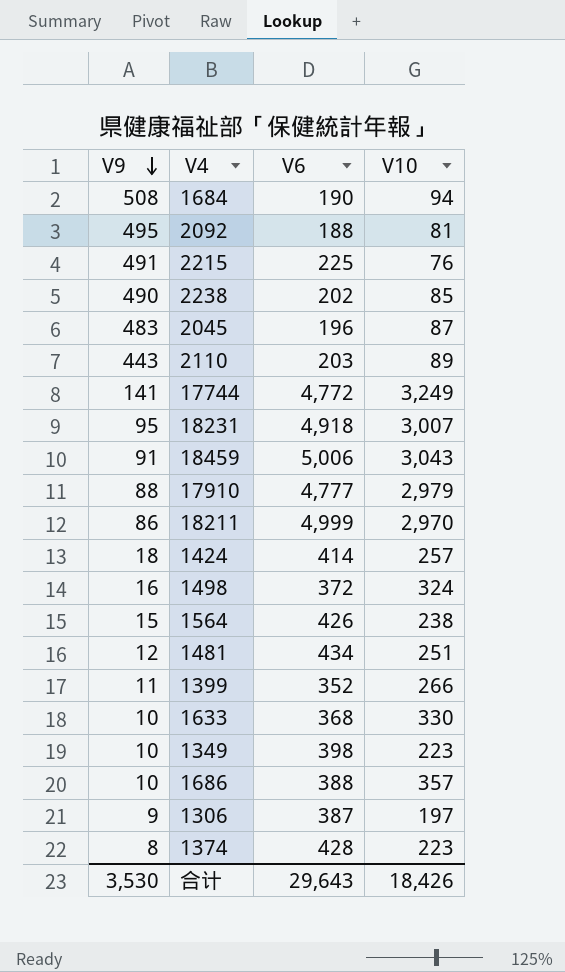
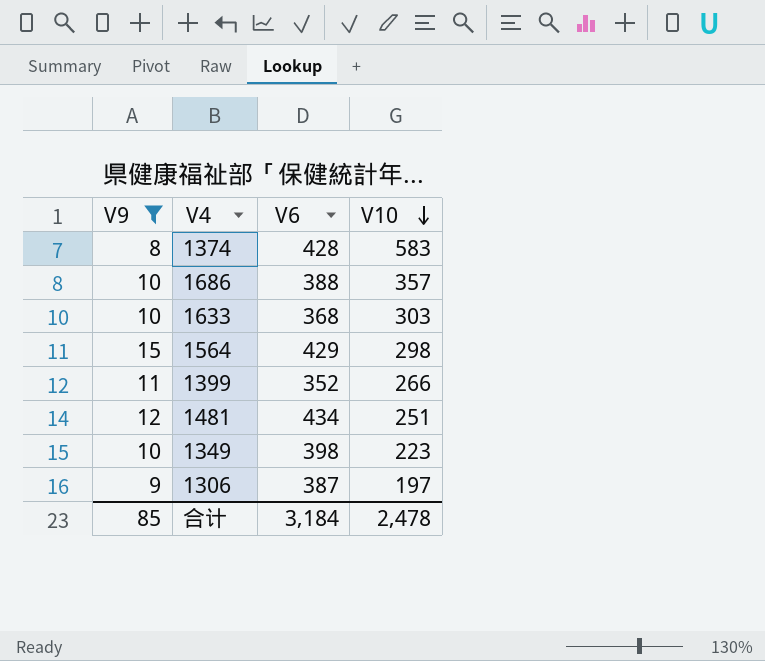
filter: none -> V9 <= 15
row order: V9 descending -> V10 descending
1374 | V10: 223 -> 583
1633 | V10: 330 -> 303
1564 | V6: 426 -> 429
1564 | V10: 238 -> 298
合计 | V9: 3,530 -> 85
合计 | V6: 29,643 -> 3,184
合计 | V10: 18,426 -> 2,478

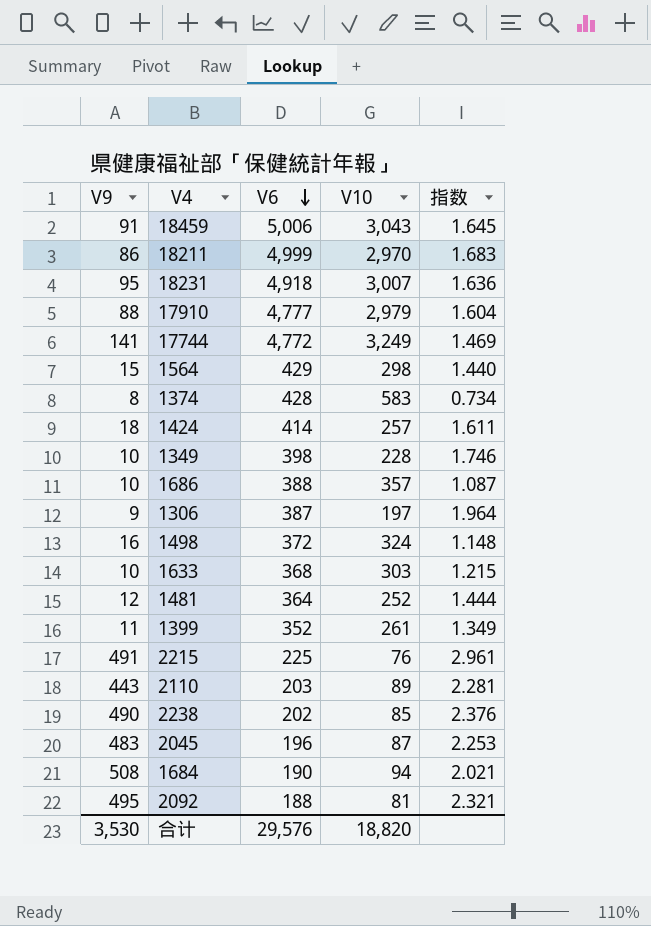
filter: V9 <= 15 -> none
row order: V10 descending -> V6 descending
column 指数 | formula: none -> [V6] / [V10]
1349 | V10: 223 -> 228
1481 | V6: 434 -> 364
1481 | V10: 251 -> 252
1399 | V10: 266 -> 261
合计 | V9: 85 -> 3,530
合计 | V6: 3,184 -> 29,576
合计 | V10: 2,478 -> 18,820

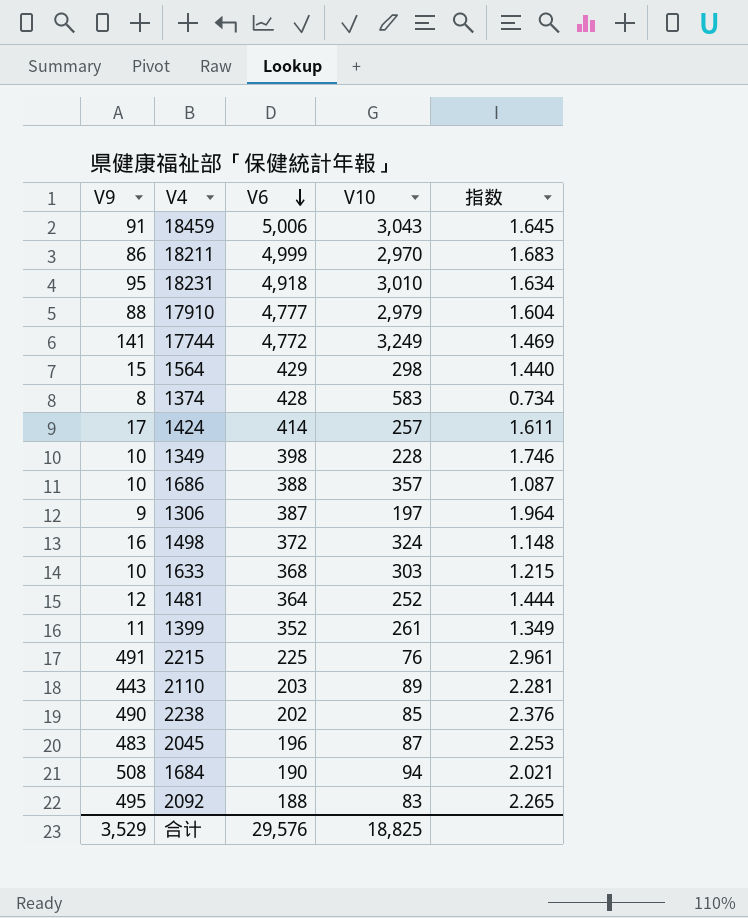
18231 | V10: 3,007 -> 3,010
18231 | 指数: 1.636 -> 1.634
1424 | V9: 18 -> 17
2092 | V10: 81 -> 83
2092 | 指数: 2.321 -> 2.265
合计 | V9: 3,530 -> 3,529
合计 | V10: 18,820 -> 18,825

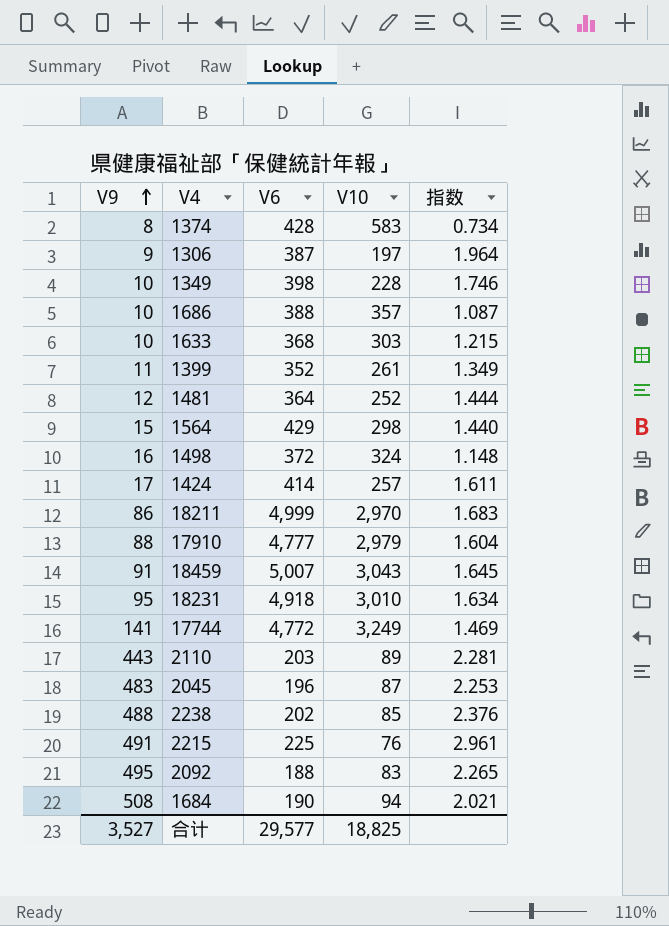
row order: V6 descending -> V9 ascending
18459 | V6: 5,006 -> 5,007
2238 | V9: 490 -> 488
合计 | V9: 3,529 -> 3,527
合计 | V6: 29,576 -> 29,577

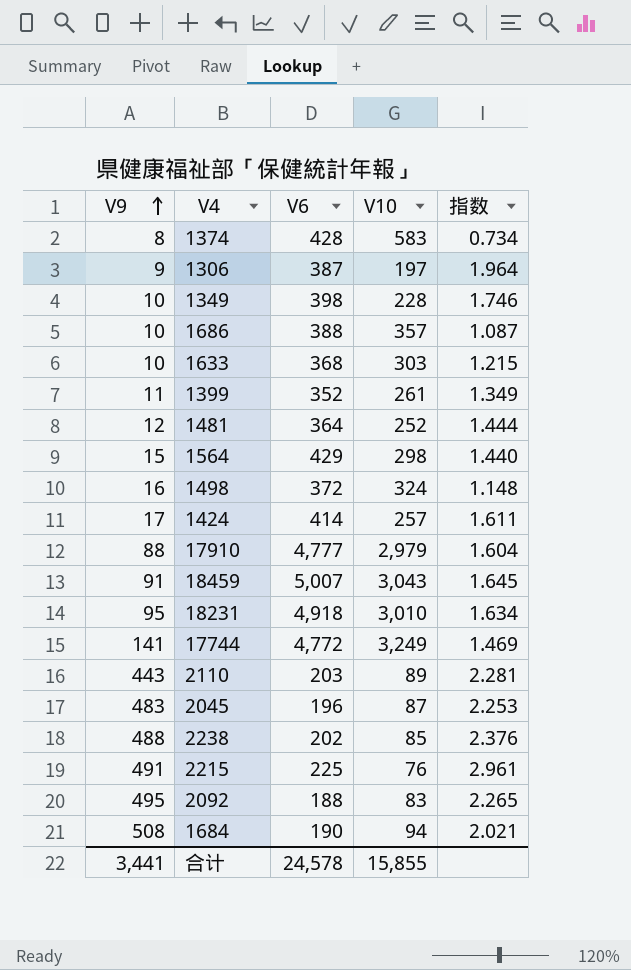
row 18211: 86 | 4,999 | 2,970 | 1.683 -> none
合计 | V9: 3,527 -> 3,441
合计 | V6: 29,577 -> 24,578
合计 | V10: 18,825 -> 15,855

